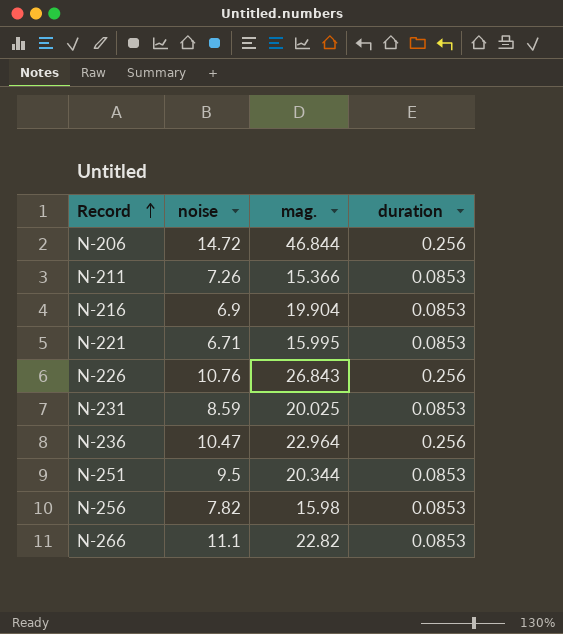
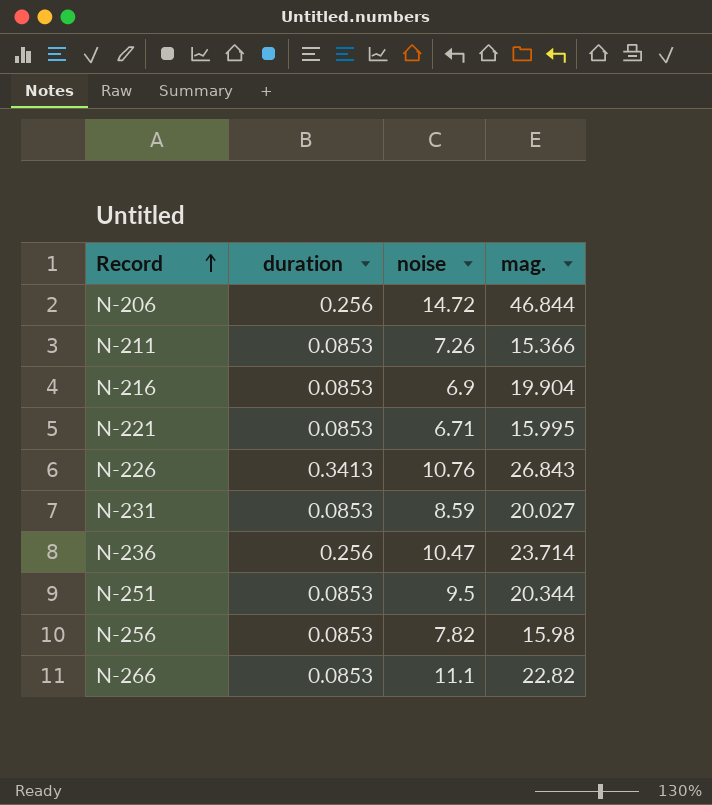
column duration | position: 4 -> 2
N-226 | duration: 0.256 -> 0.3413
N-231 | mag.: 20.025 -> 20.027
N-236 | mag.: 22.964 -> 23.714

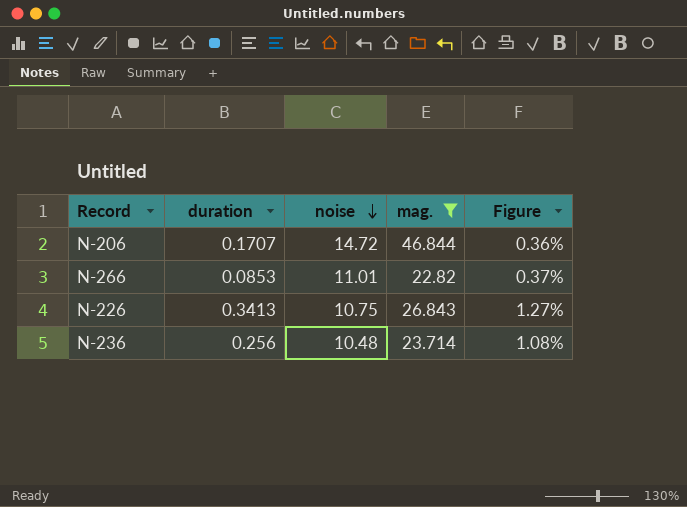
filter: none -> mag. >= 22.82
row order: Record ascending -> noise descending
column Figure | formula: none -> [duration] / [mag.]
N-206 | duration: 0.256 -> 0.1707
N-266 | noise: 11.1 -> 11.01
N-226 | noise: 10.76 -> 10.75
N-236 | noise: 10.47 -> 10.48

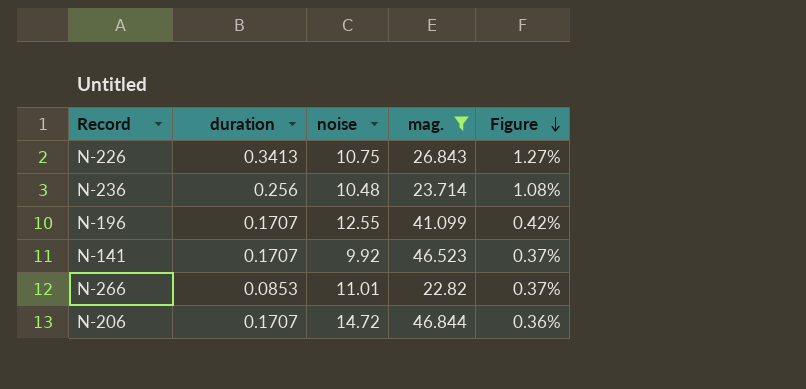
row order: noise descending -> Figure descending
row N-196: none -> 0.1707 | 12.55 | 41.099 | 0.42%
row N-141: none -> 0.1707 | 9.92 | 46.523 | 0.37%

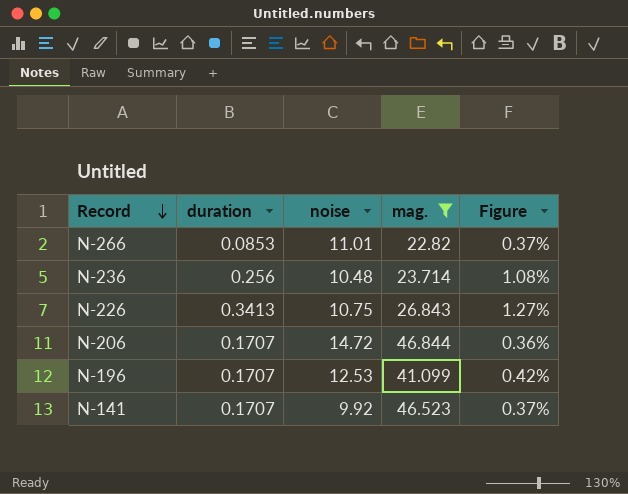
row order: Figure descending -> Record descending
N-196 | noise: 12.55 -> 12.53

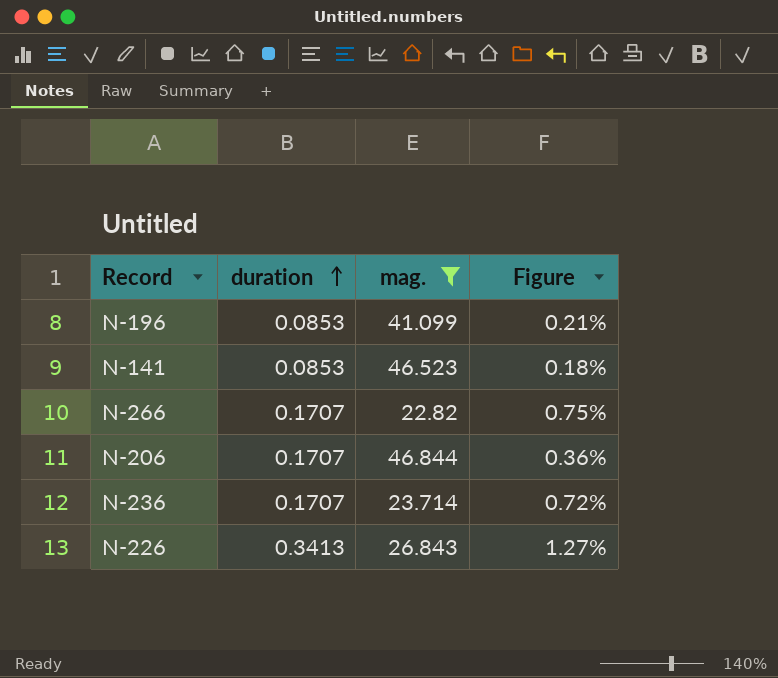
row order: Record descending -> duration ascending
column noise | position: 3 -> none
N-196 | duration: 0.1707 -> 0.0853
N-196 | Figure: 0.42% -> 0.21%
N-141 | duration: 0.1707 -> 0.0853
N-141 | Figure: 0.37% -> 0.18%
N-266 | duration: 0.0853 -> 0.1707
N-266 | Figure: 0.37% -> 0.75%
N-236 | duration: 0.256 -> 0.1707
N-236 | Figure: 1.08% -> 0.72%

